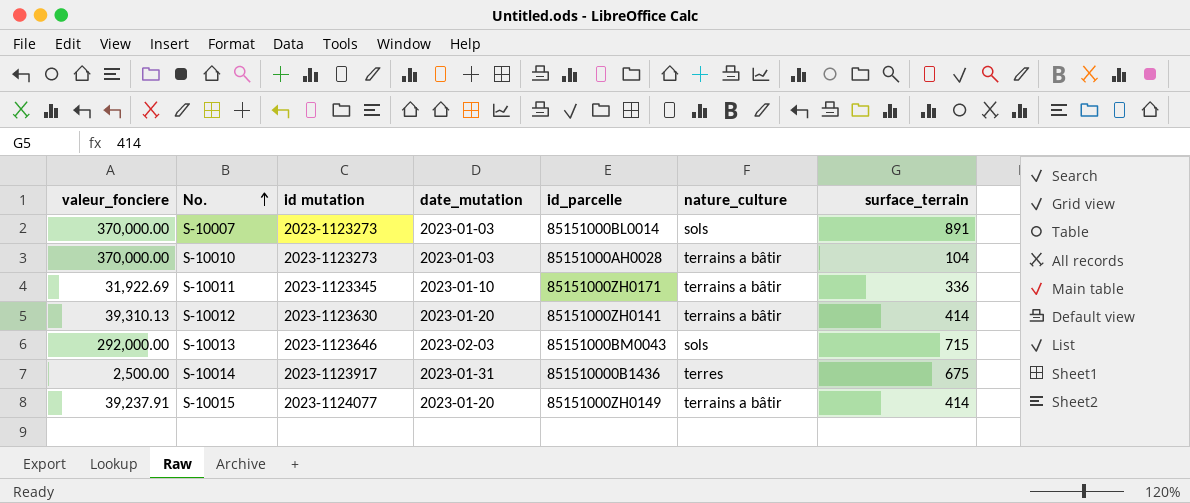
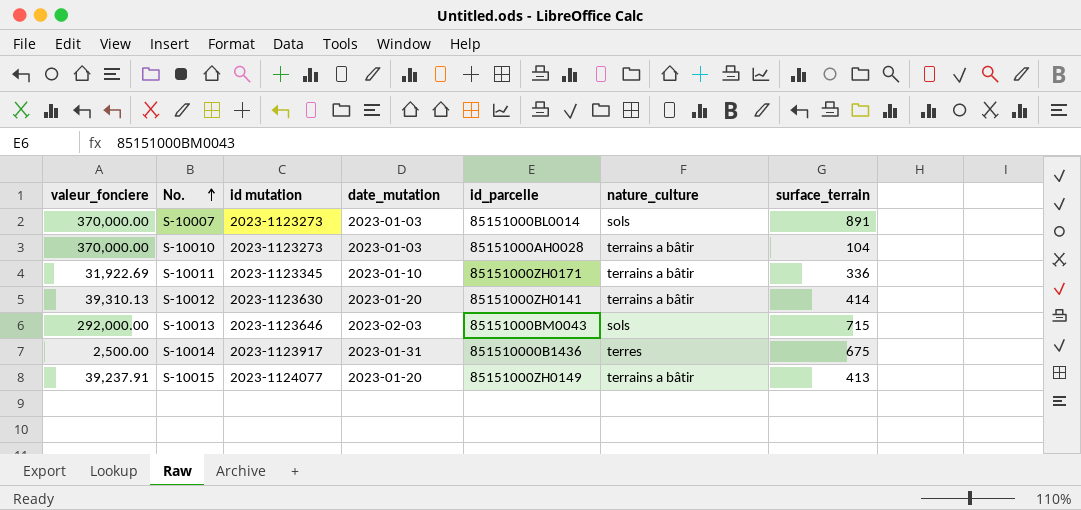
S-10015 | surface_terrain: 414 -> 413

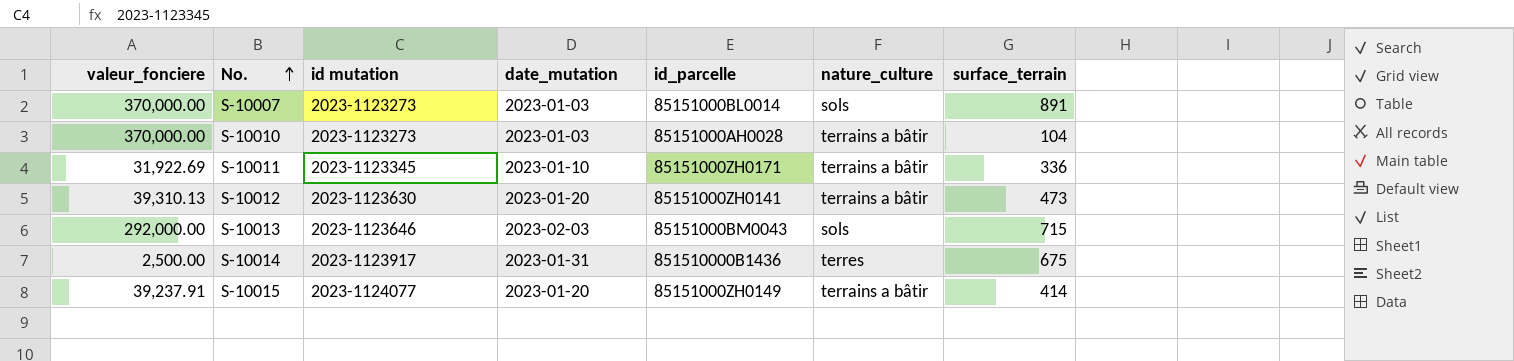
S-10012 | surface_terrain: 414 -> 473
S-10015 | surface_terrain: 413 -> 414

